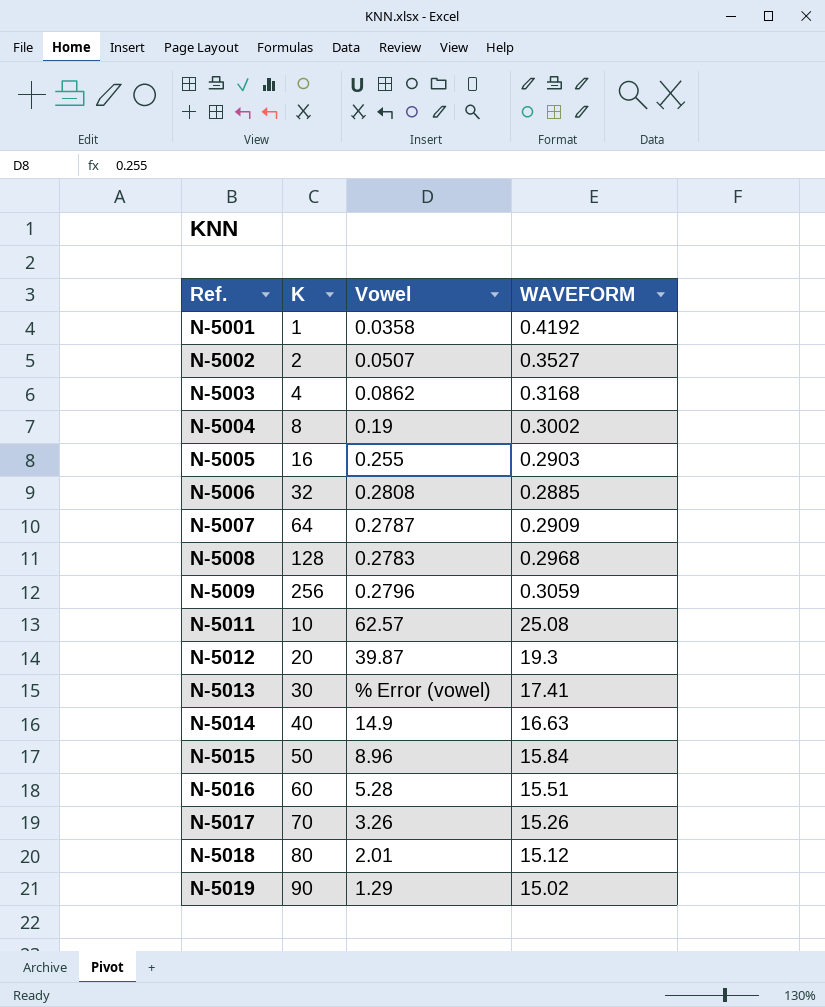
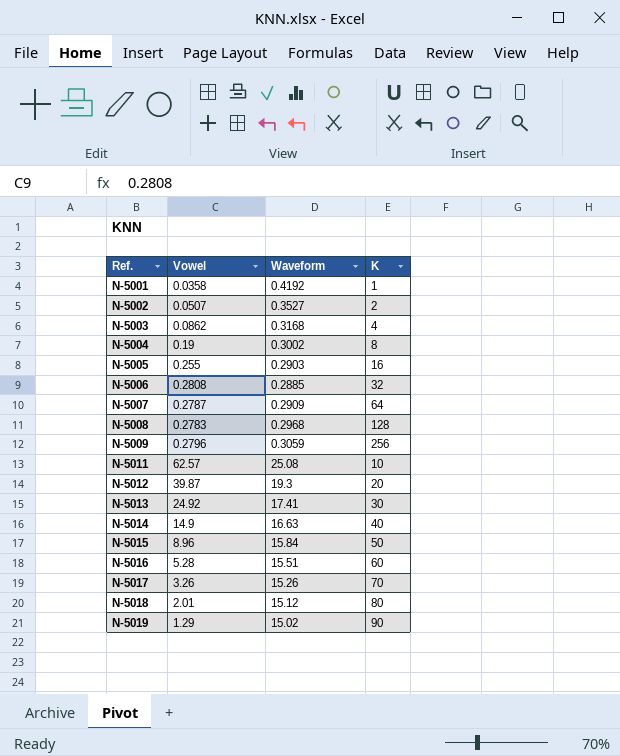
column name: WAVEFORM -> Waveform
column K | position: 2 -> 4
N-5013 | Vowel: % Error (vowel) -> 24.92

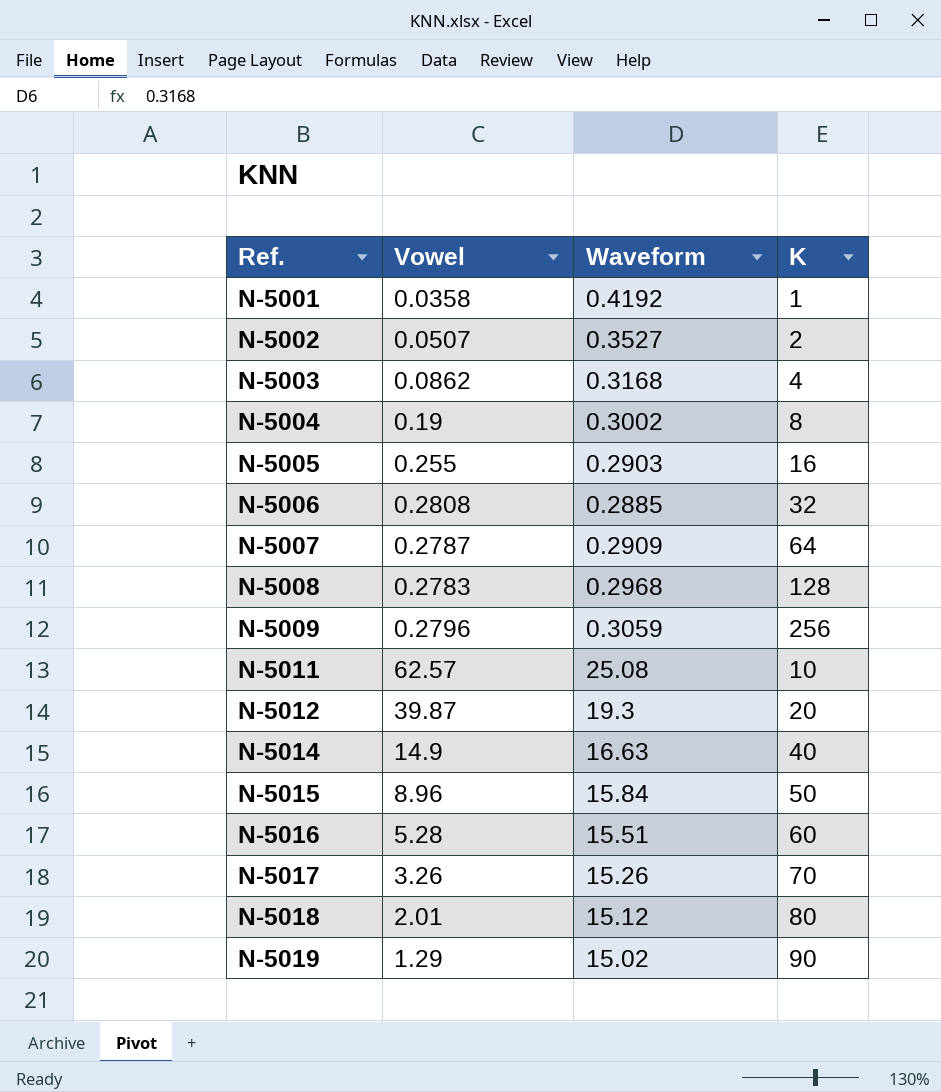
row N-5013: 24.92 | 17.41 | 30 -> none

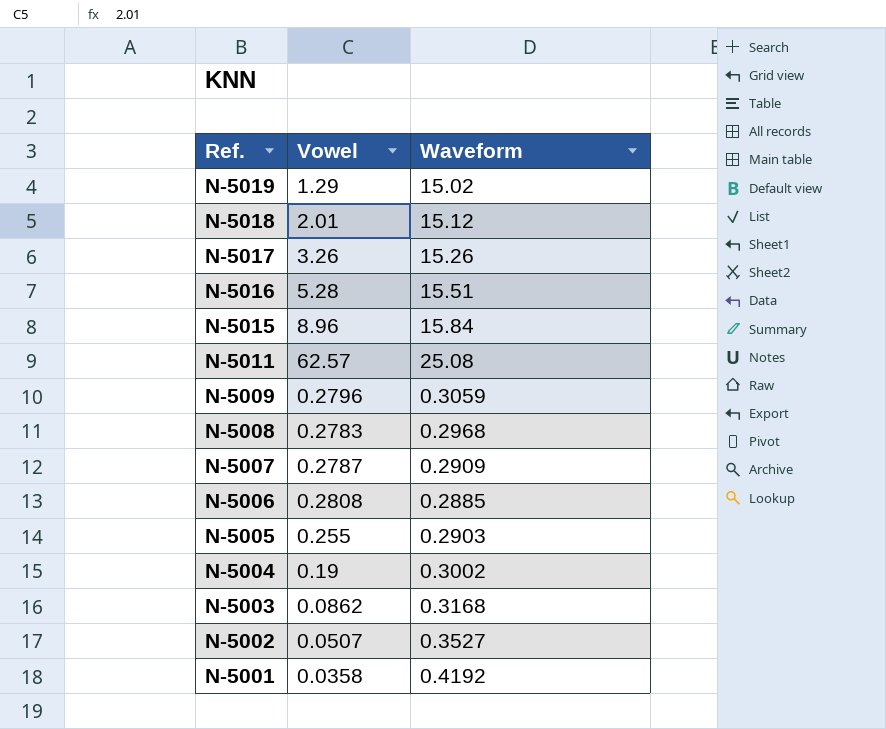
row order: Ref. ascending -> Ref. descending
column K | position: 4 -> none
row N-5012: 39.87 | 19.3 | 20 -> none
row N-5014: 14.9 | 16.63 | 40 -> none

